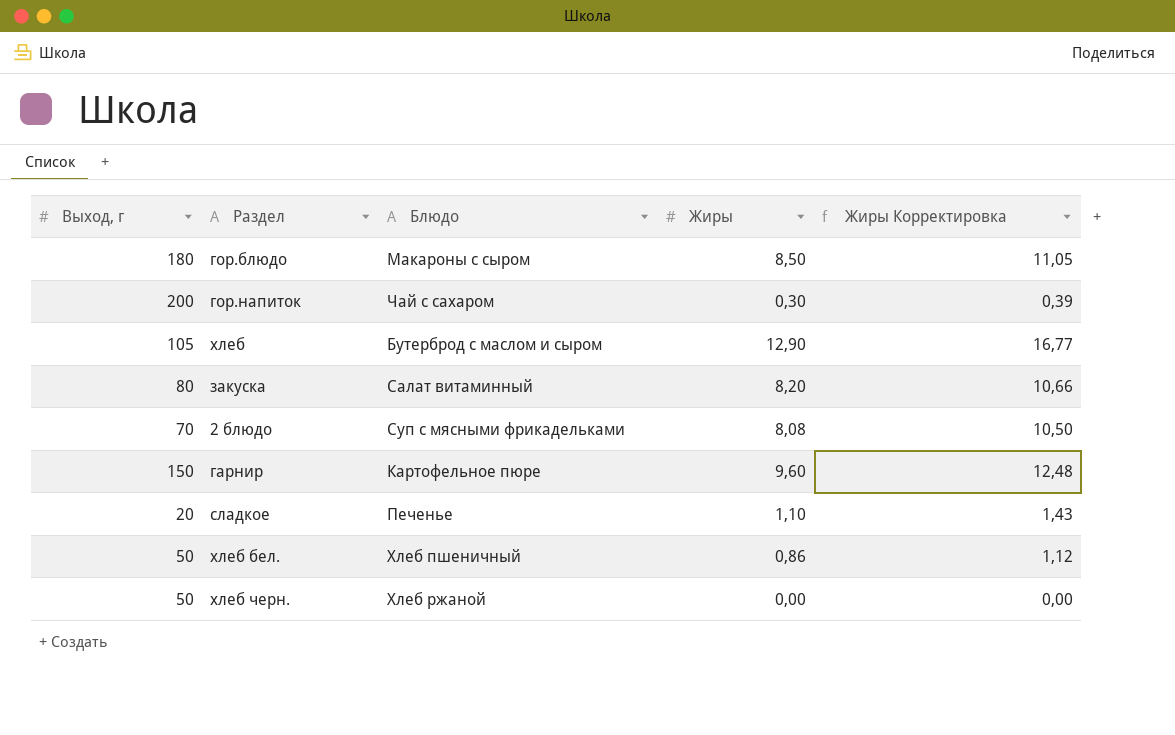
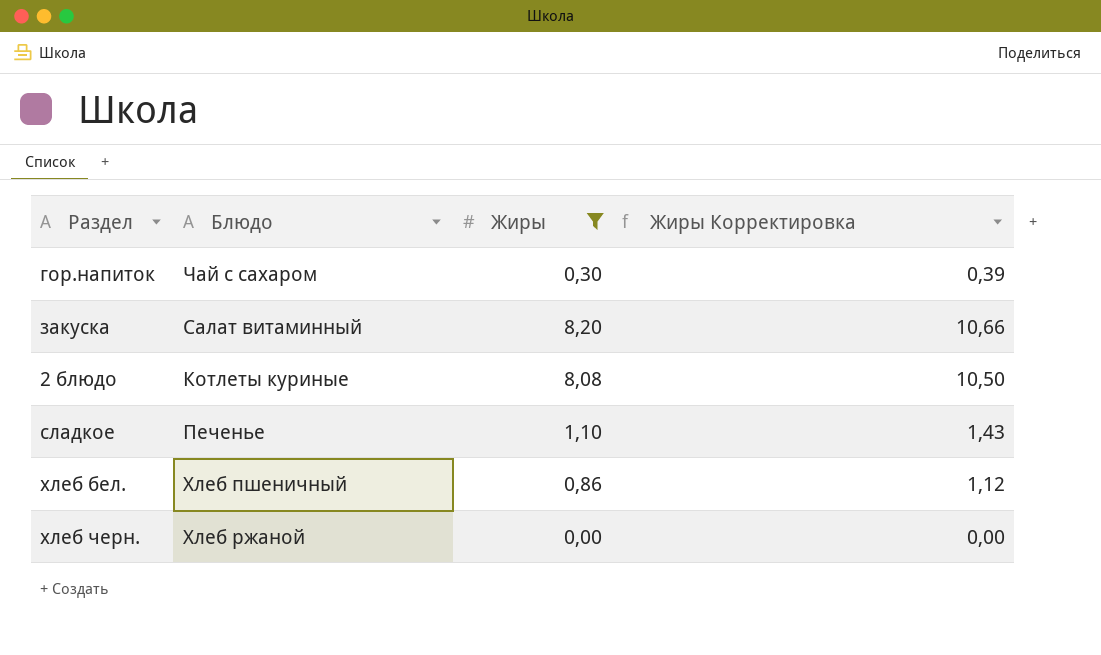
filter: none -> Жиры <= 8,20
column Выход, г | position: 1 -> none
2 блюдо | Блюдо: Суп с мясными фрикадельками -> Котлеты куриные

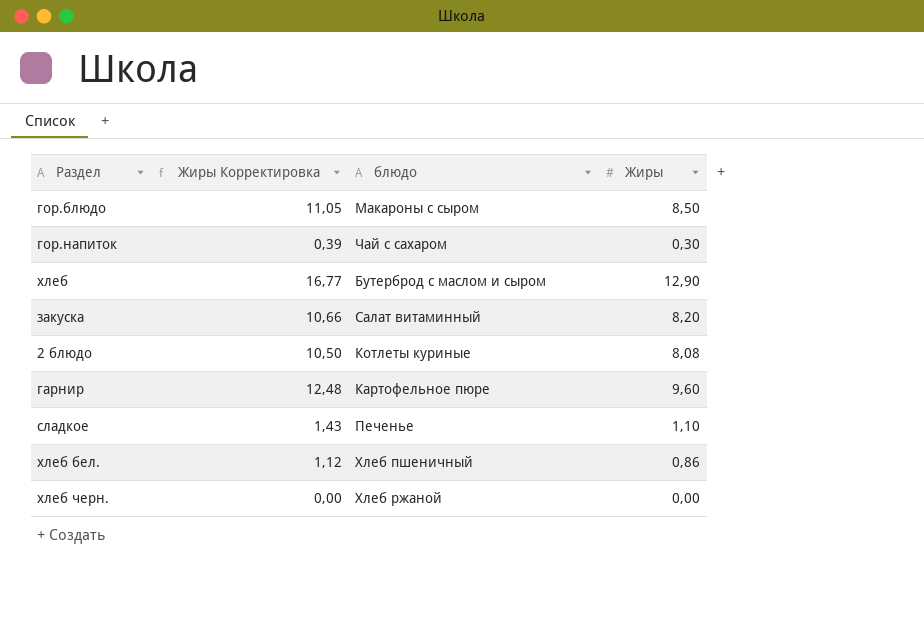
filter: Жиры <= 8,20 -> none
column Жиры Корректировка | position: 4 -> 2
column name: Блюдо -> блюдо

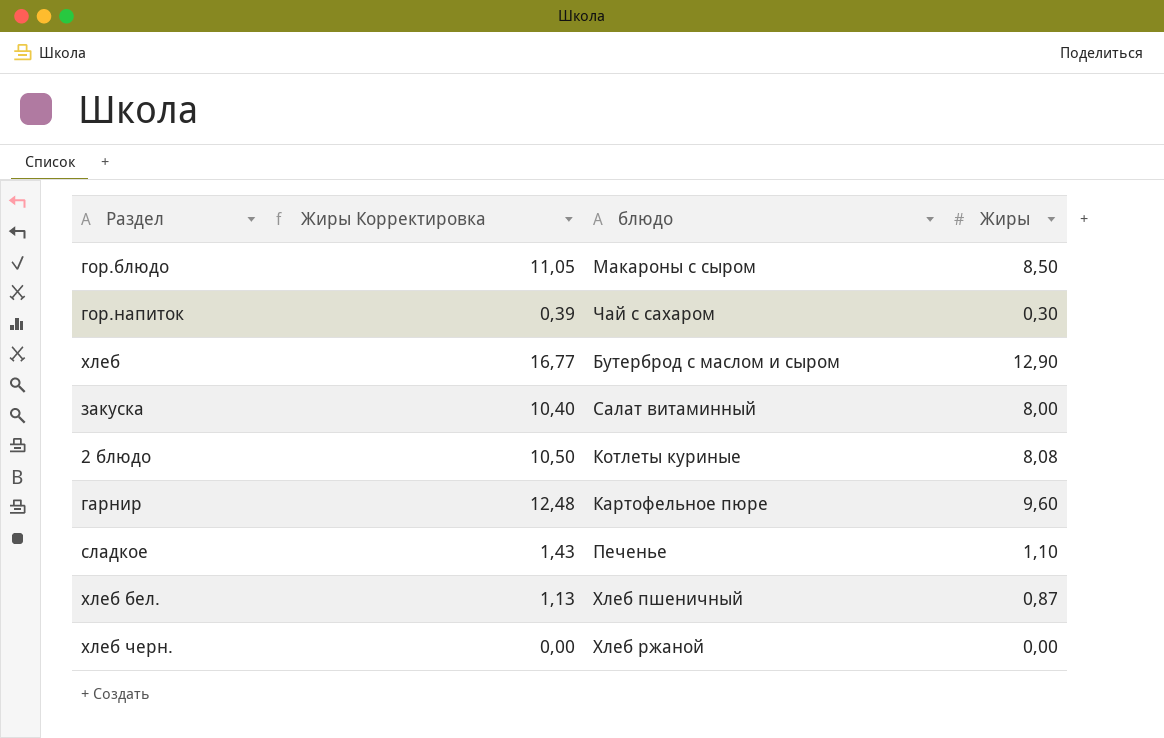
закуска | Жиры Корректировка: 10,66 -> 10,40
закуска | Жиры: 8,20 -> 8,00
хлеб бел. | Жиры Корректировка: 1,12 -> 1,13
хлеб бел. | Жиры: 0,86 -> 0,87

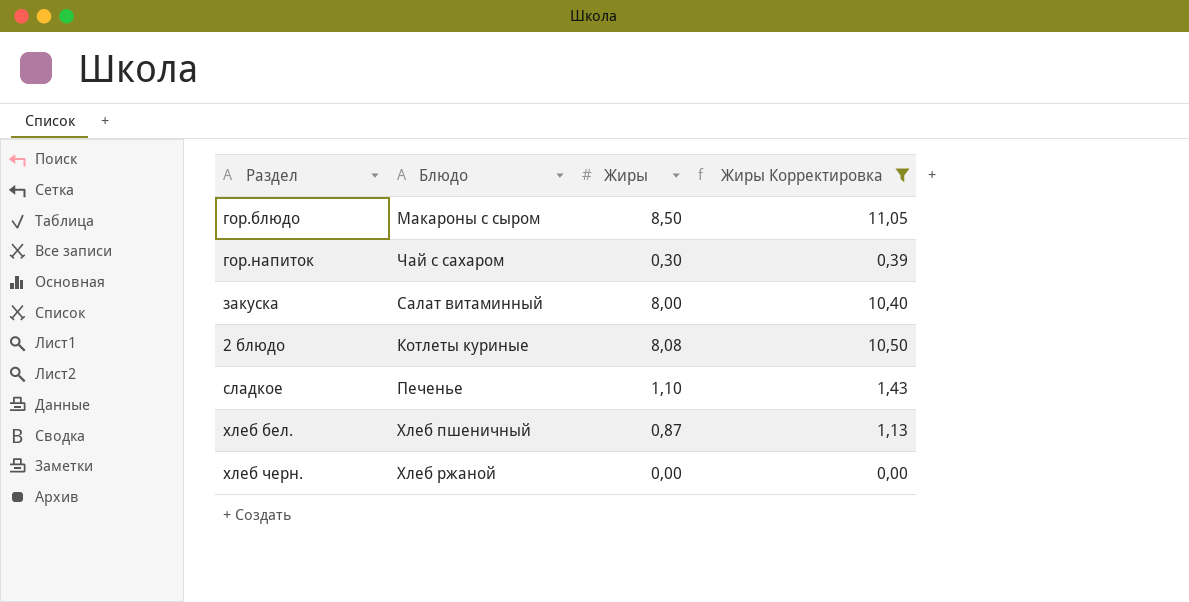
filter: none -> Жиры Корректировка <= 11,05
column name: блюдо -> Блюдо
column Жиры Корректировка | position: 2 -> 4

